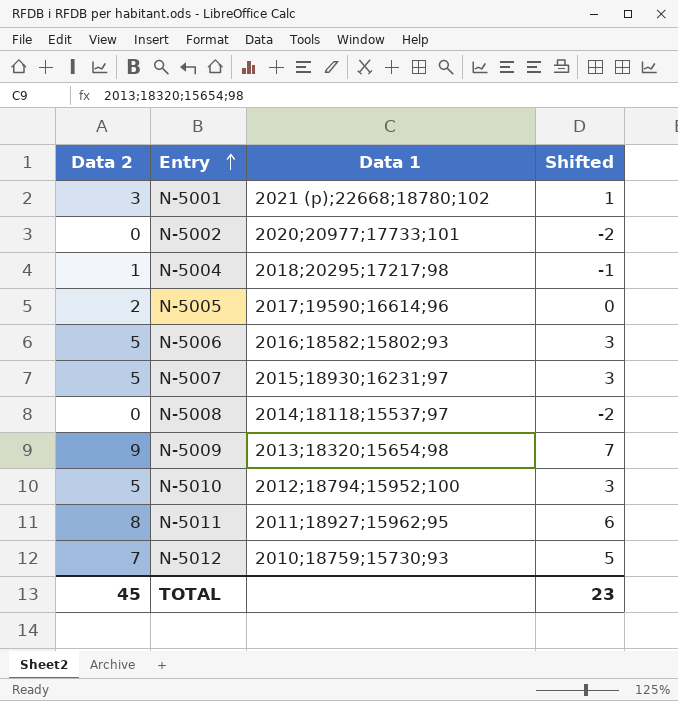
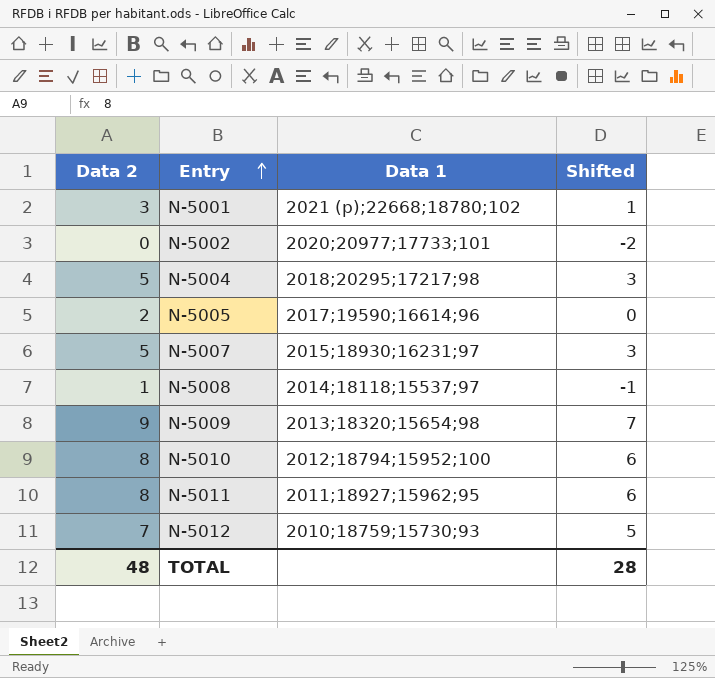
row N-5006: 5 | 2016;18582;15802;93 | 3 -> none
N-5004 | Data 2: 1 -> 5
N-5004 | Shifted: -1 -> 3
N-5008 | Data 2: 0 -> 1
N-5008 | Shifted: -2 -> -1
N-5010 | Data 2: 5 -> 8
N-5010 | Shifted: 3 -> 6
TOTAL | Data 2: 45 -> 48
TOTAL | Shifted: 23 -> 28

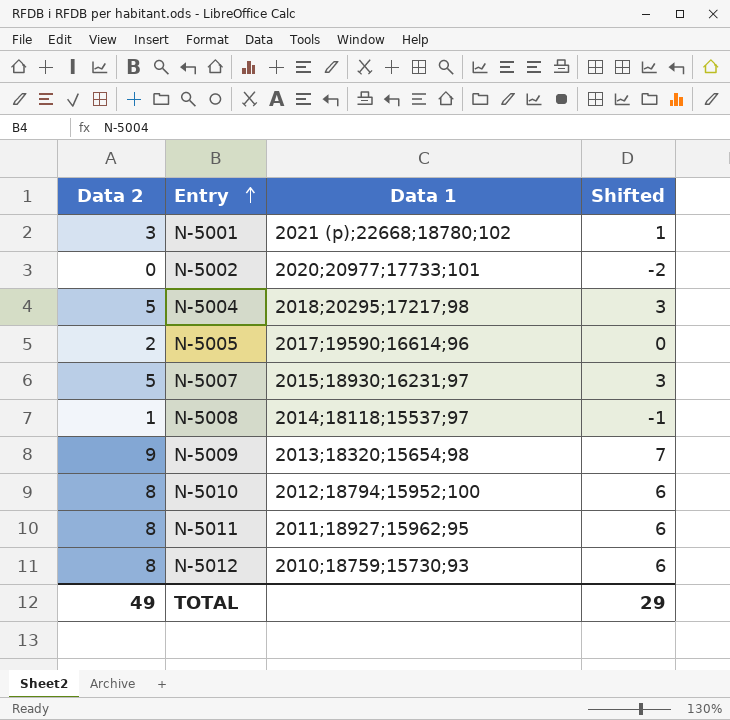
N-5012 | Data 2: 7 -> 8
N-5012 | Shifted: 5 -> 6
TOTAL | Data 2: 48 -> 49
TOTAL | Shifted: 28 -> 29

